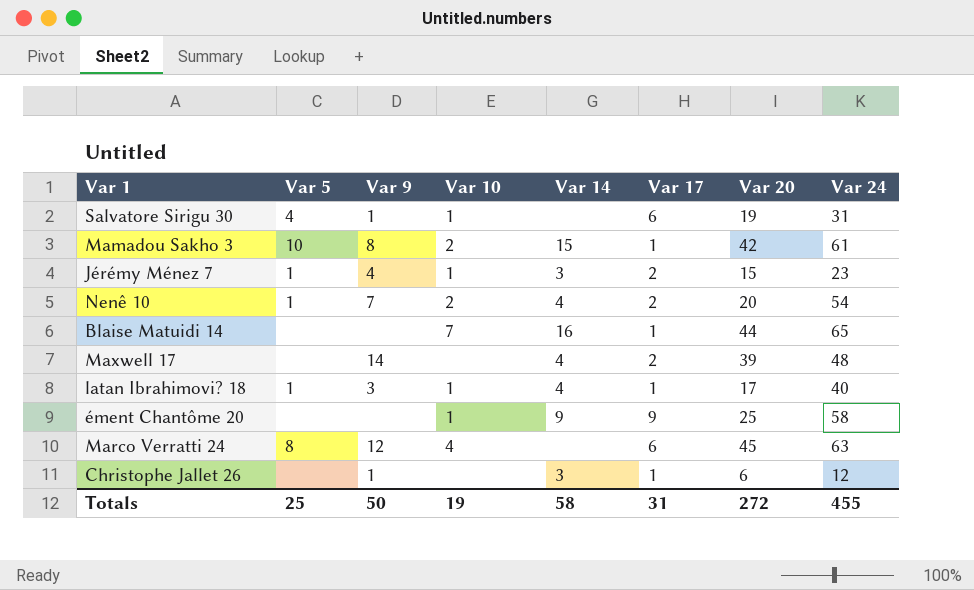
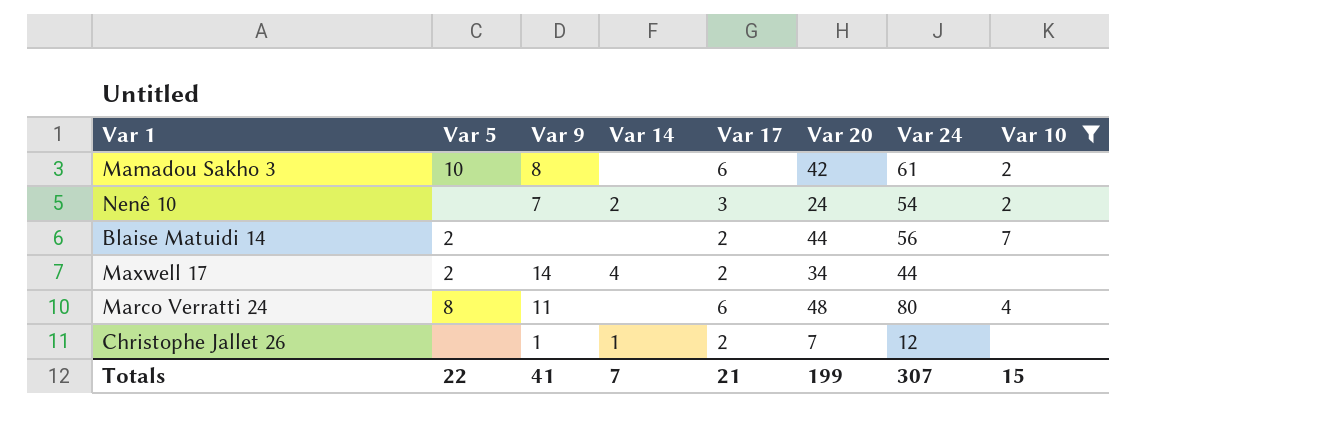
filter: none -> Var 10 != 1
column Var 10 | position: 4 -> 8
Mamadou Sakho 3 | Var 14: 15 -> none
Mamadou Sakho 3 | Var 17: 1 -> 6
Nenê 10 | Var 5: 1 -> none
Nenê 10 | Var 14: 4 -> 2
Nenê 10 | Var 17: 2 -> 3
Nenê 10 | Var 20: 20 -> 24
Blaise Matuidi 14 | Var 5: none -> 2
Blaise Matuidi 14 | Var 14: 16 -> none
Blaise Matuidi 14 | Var 17: 1 -> 2
Blaise Matuidi 14 | Var 24: 65 -> 56
Maxwell 17 | Var 5: none -> 2
Maxwell 17 | Var 20: 39 -> 34
Maxwell 17 | Var 24: 48 -> 44
Marco Verratti 24 | Var 9: 12 -> 11
Marco Verratti 24 | Var 20: 45 -> 48
Marco Verratti 24 | Var 24: 63 -> 80
Christophe Jallet 26 | Var 14: 3 -> 1
Christophe Jallet 26 | Var 17: 1 -> 2
Christophe Jallet 26 | Var 20: 6 -> 7
Totals | Var 5: 25 -> 22
Totals | Var 9: 50 -> 41
Totals | Var 14: 58 -> 7
Totals | Var 17: 31 -> 21
Totals | Var 20: 272 -> 199
Totals | Var 24: 455 -> 307
Totals | Var 10: 19 -> 15

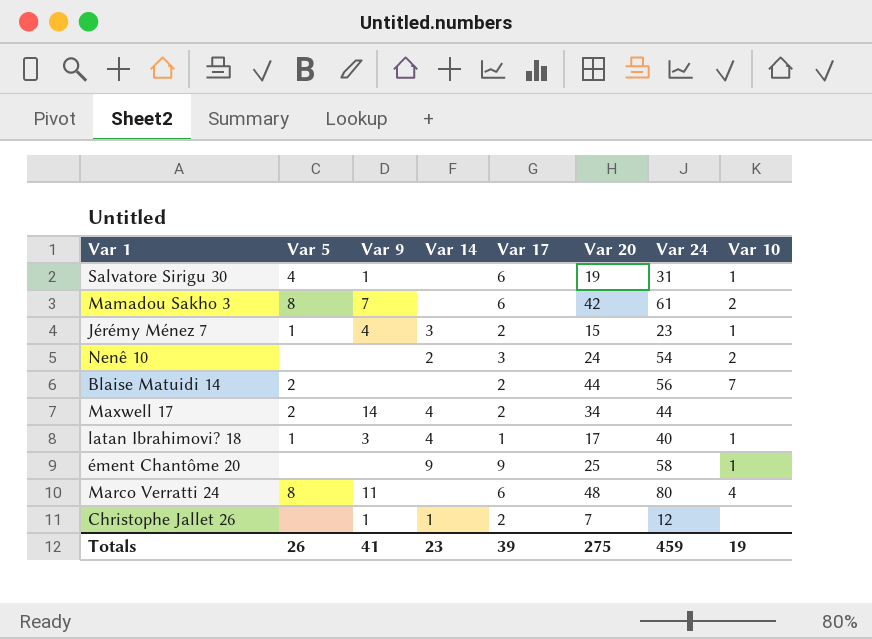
filter: Var 10 != 1 -> none
Mamadou Sakho 3 | Var 5: 10 -> 8
Mamadou Sakho 3 | Var 9: 8 -> 7
Nenê 10 | Var 9: 7 -> none
Totals | Var 5: 22 -> 26
Totals | Var 14: 7 -> 23
Totals | Var 17: 21 -> 39
Totals | Var 20: 199 -> 275
Totals | Var 24: 307 -> 459
Totals | Var 10: 15 -> 19

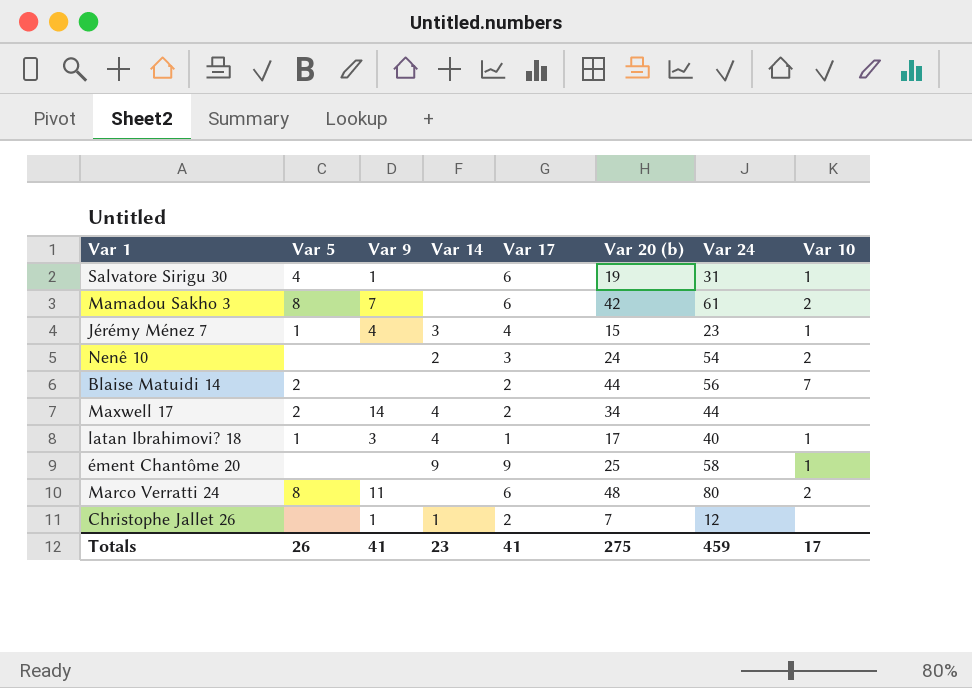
column name: Var 20 -> Var 20 (b)
Jérémy Ménez 7 | Var 17: 2 -> 4
Marco Verratti 24 | Var 10: 4 -> 2
Totals | Var 17: 39 -> 41
Totals | Var 10: 19 -> 17

